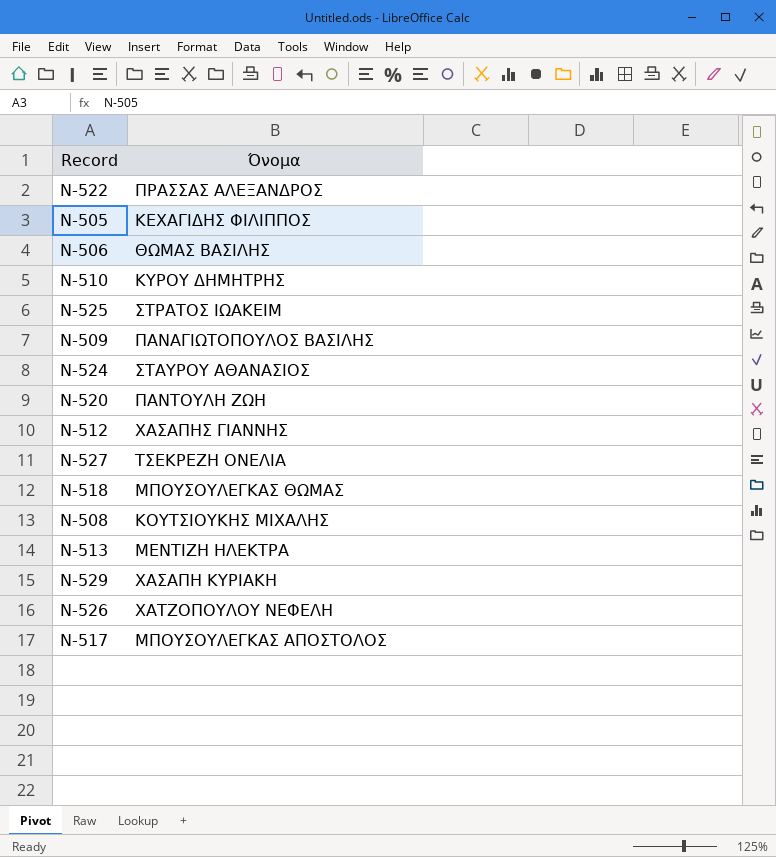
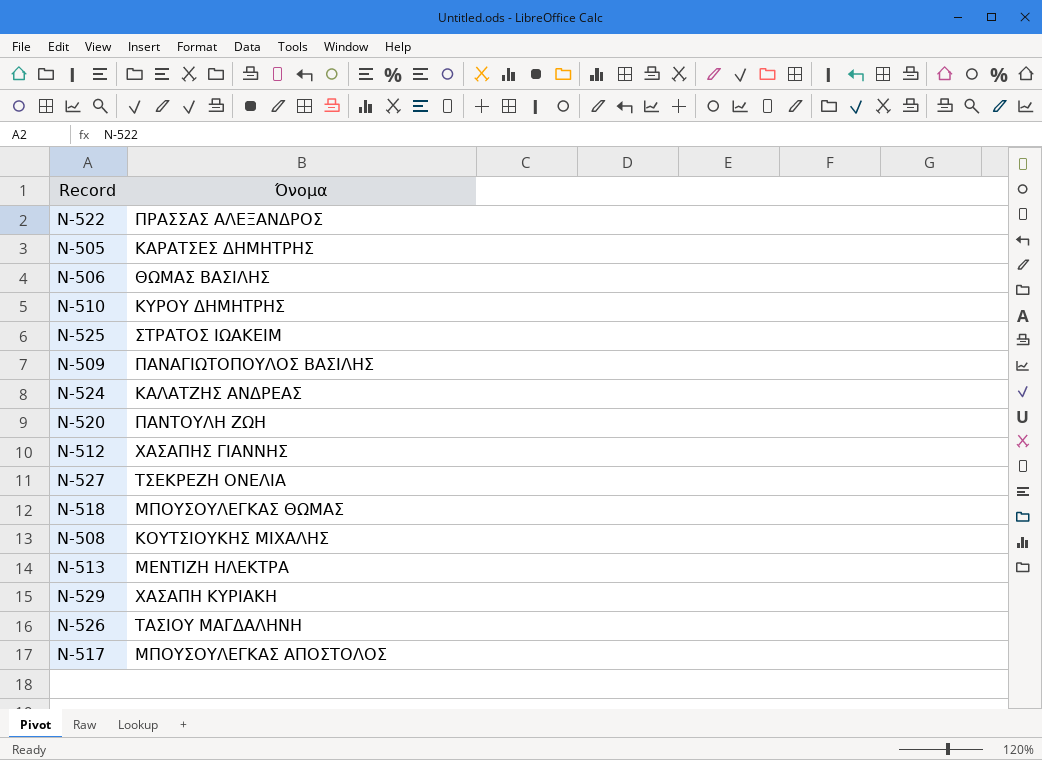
N-505 | Όνομα: ΚΕΧΑΓΙΔΗΣ ΦΙΛΙΠΠΟΣ -> ΚΑΡΑΤΣΕΣ ΔΗΜΗΤΡΗΣ
N-524 | Όνομα: ΣΤΑΥΡΟΥ ΑΘΑΝΑΣΙΟΣ -> ΚΑΛΑΤΖΗΣ ΑΝΔΡΕΑΣ
N-526 | Όνομα: ΧΑΤΖΟΠΟΥΛΟΥ ΝΕΦΕΛΗ -> ΤΑΣΙΟΥ ΜΑΓΔΑΛΗΝΗ

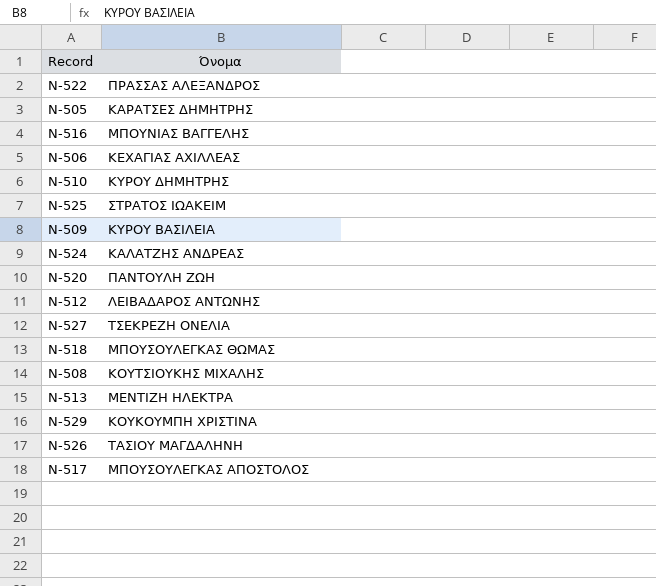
row N-516: none -> ΜΠΟΥΝΙΑΣ ΒΑΓΓΕΛΗΣ
N-506 | Όνομα: ΘΩΜΑΣ ΒΑΣΙΛΗΣ -> ΚΕΧΑΓΙΑΣ ΑΧΙΛΛΕΑΣ
N-509 | Όνομα: ΠΑΝΑΓΙΩΤΟΠΟΥΛΟΣ ΒΑΣΙΛΗΣ -> ΚΥΡΟΥ ΒΑΣΙΛΕΙΑ
N-512 | Όνομα: ΧΑΣΑΠΗΣ ΓΙΑΝΝΗΣ -> ΛΕΙΒΑΔΑΡΟΣ ΑΝΤΩΝΗΣ
N-529 | Όνομα: ΧΑΣΑΠΗ ΚΥΡΙΑΚΗ -> ΚΟΥΚΟΥΜΠΗ ΧΡΙΣΤΙΝΑ

